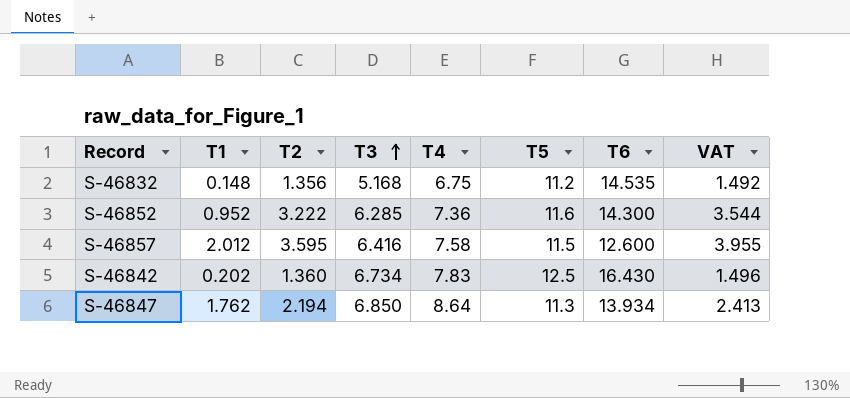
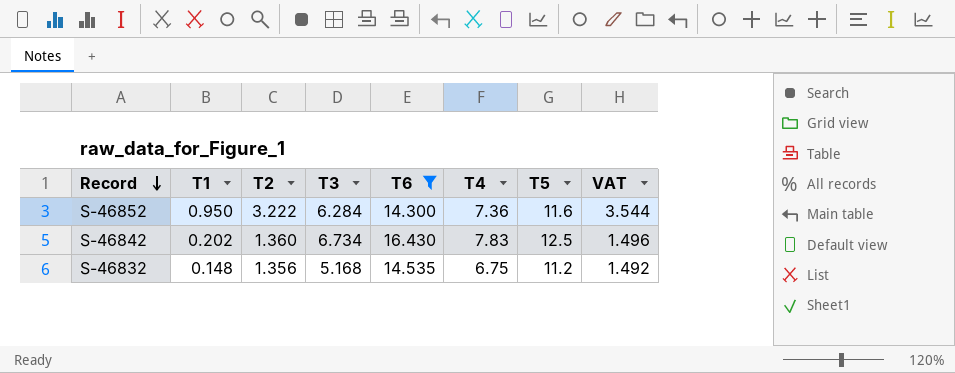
filter: none -> T6 >= 14.300
row order: T3 ascending -> Record descending
column T6 | position: 7 -> 5
S-46852 | T1: 0.952 -> 0.950
S-46852 | T3: 6.285 -> 6.284

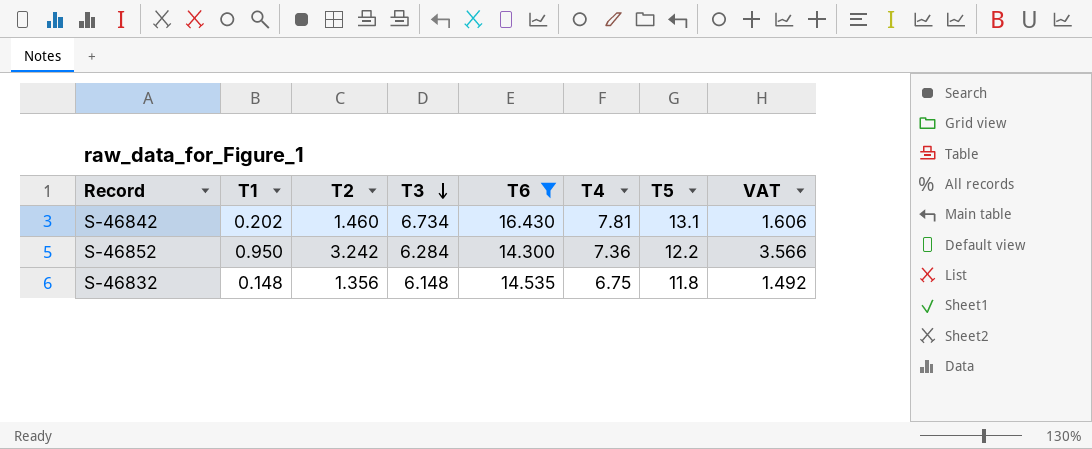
row order: Record descending -> T3 descending
S-46842 | T2: 1.360 -> 1.460
S-46842 | T4: 7.83 -> 7.81
S-46842 | T5: 12.5 -> 13.1
S-46842 | VAT: 1.496 -> 1.606
S-46852 | T2: 3.222 -> 3.242
S-46852 | T5: 11.6 -> 12.2
S-46852 | VAT: 3.544 -> 3.566
S-46832 | T3: 5.168 -> 6.148
S-46832 | T5: 11.2 -> 11.8

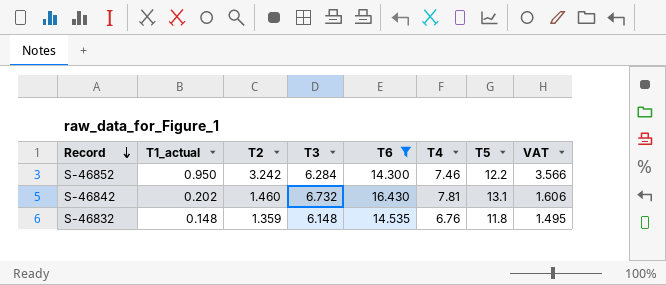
row order: T3 descending -> Record descending
column name: T1 -> T1_actual
S-46852 | T4: 7.36 -> 7.46
S-46842 | T3: 6.734 -> 6.732
S-46832 | T2: 1.356 -> 1.359
S-46832 | T4: 6.75 -> 6.76
S-46832 | VAT: 1.492 -> 1.495

